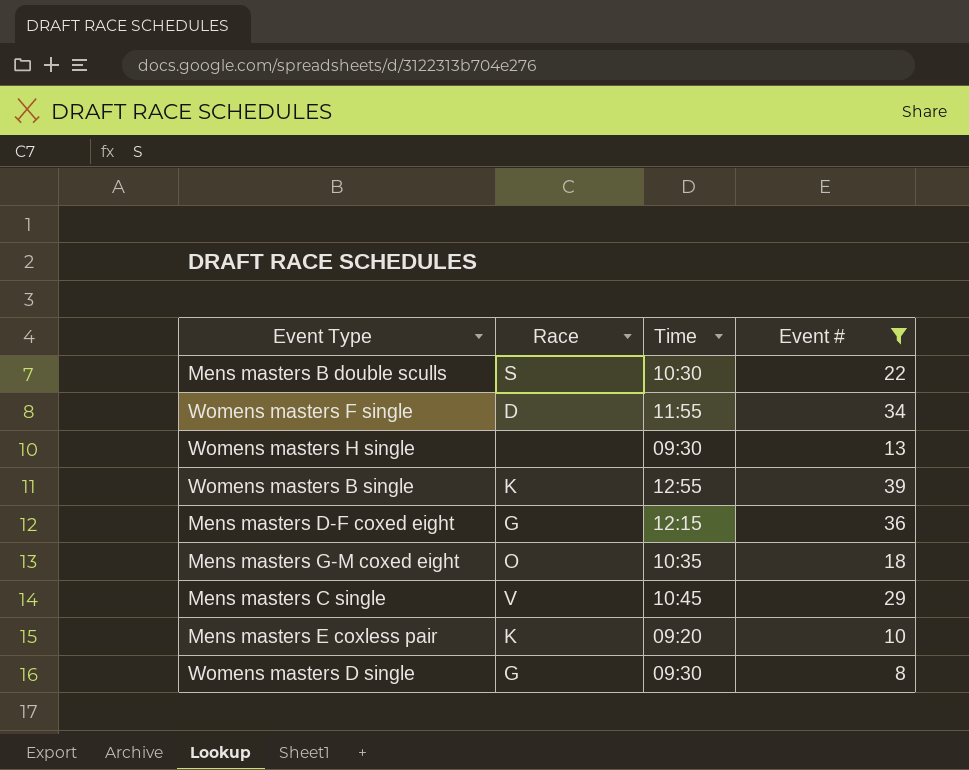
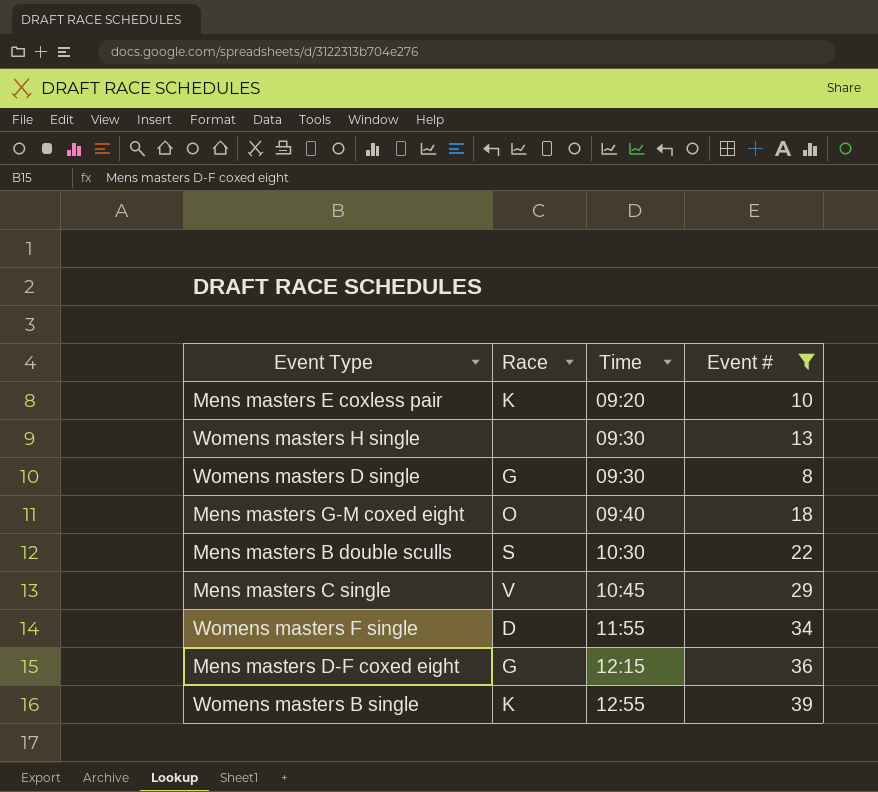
row order: none -> Time ascending
Mens masters G-M coxed eight | Time: 10:35 -> 09:40

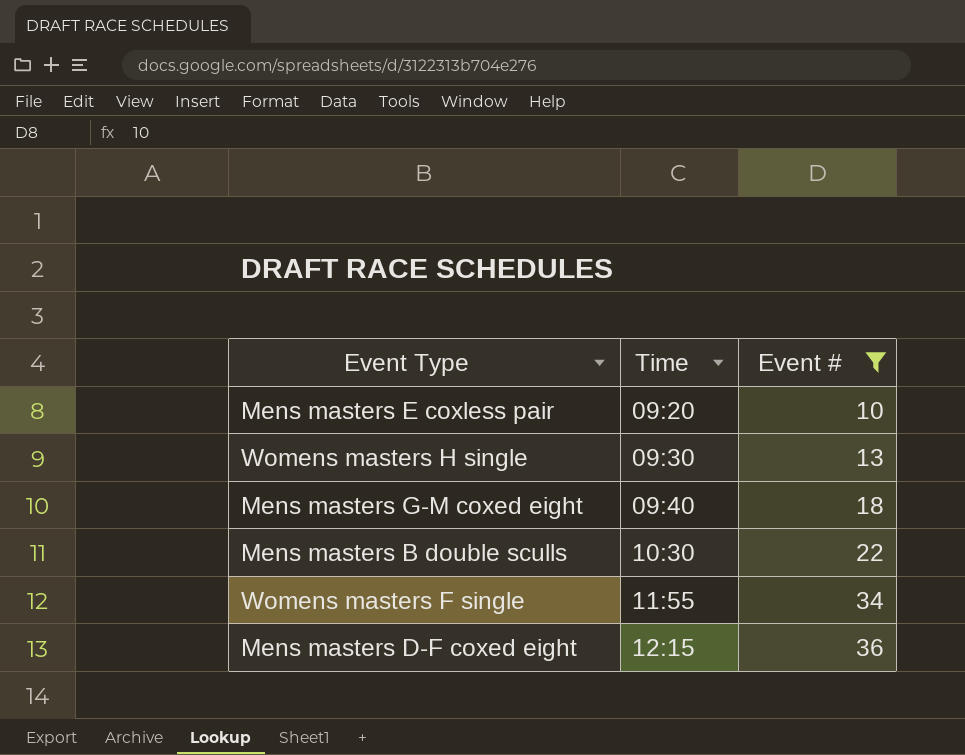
column Race | position: 2 -> none
row Womens masters D single: G | 09:30 | 8 -> none
row Mens masters C single: V | 10:45 | 29 -> none
row Womens masters B single: K | 12:55 | 39 -> none

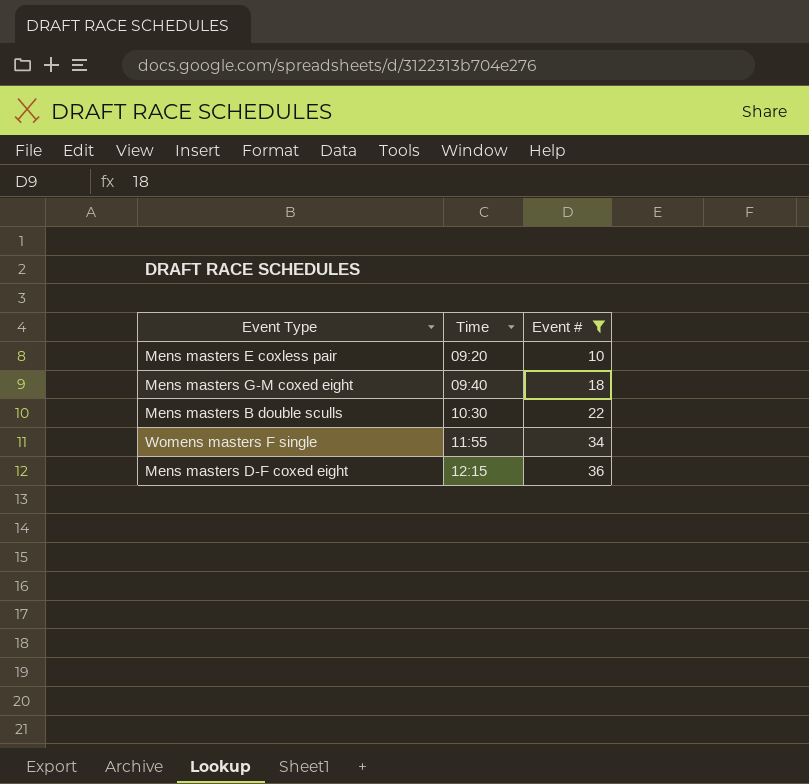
row Womens masters H single: 09:30 | 13 -> none

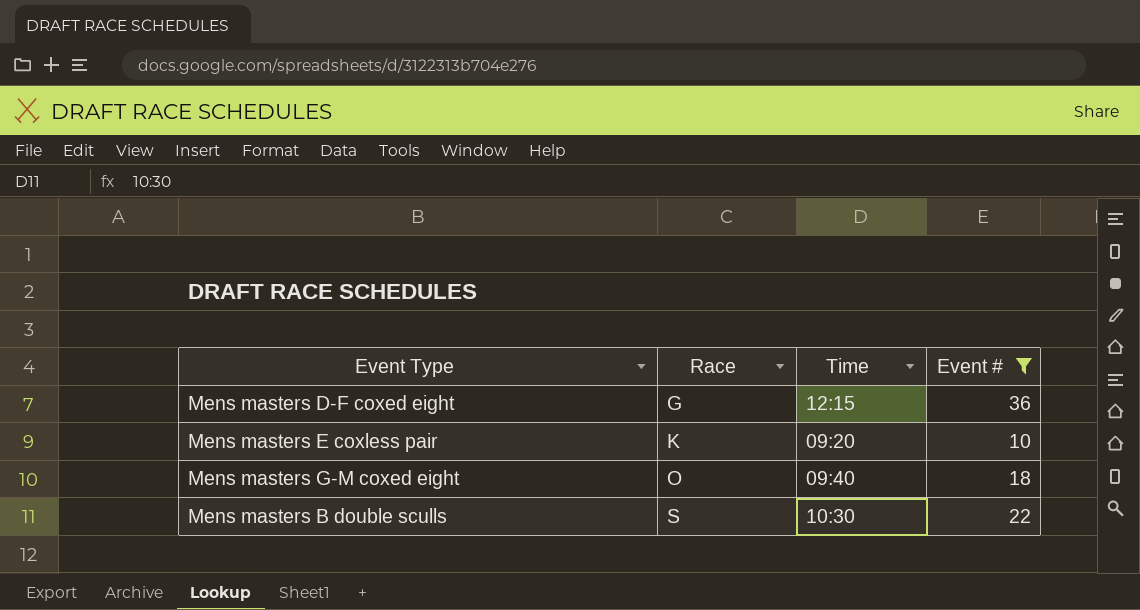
row order: Time ascending -> Race ascending
column Race | position: none -> 2
row Womens masters F single: 11:55 | 34 -> none

